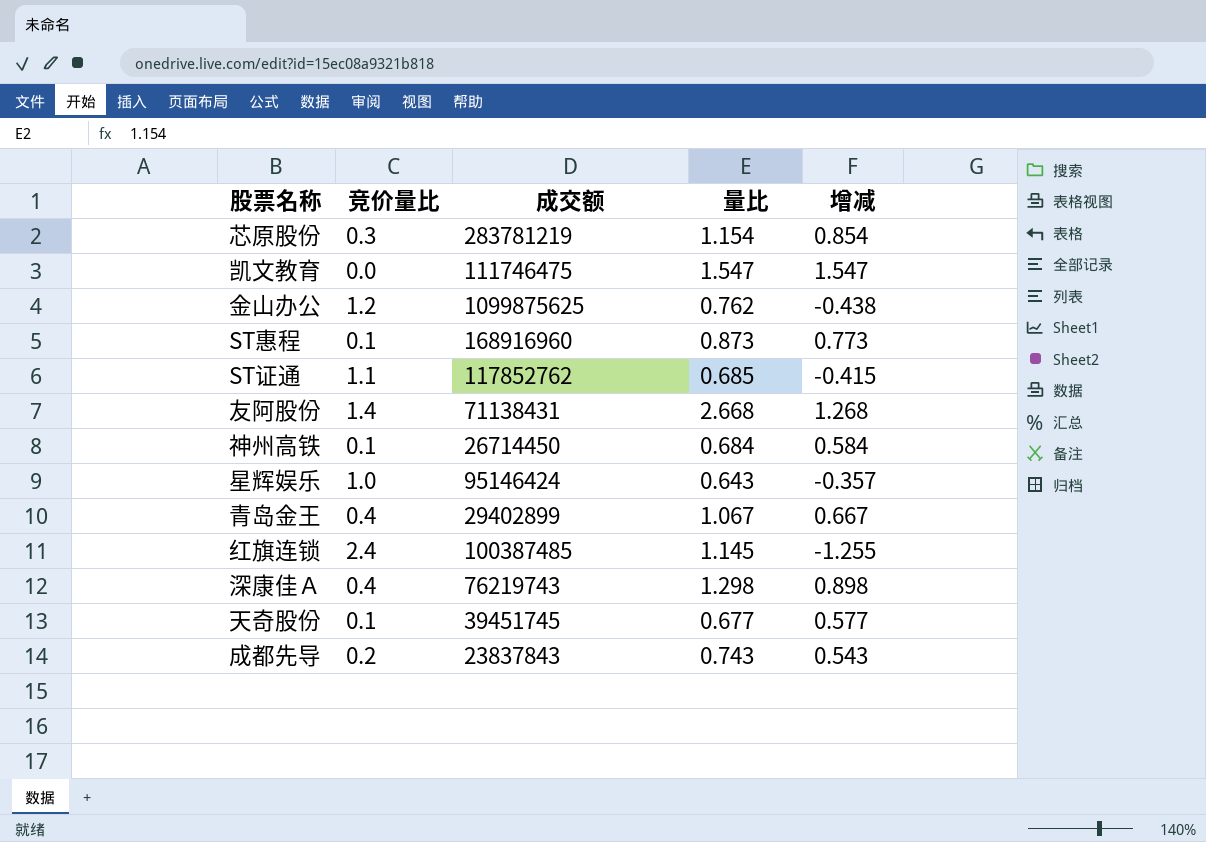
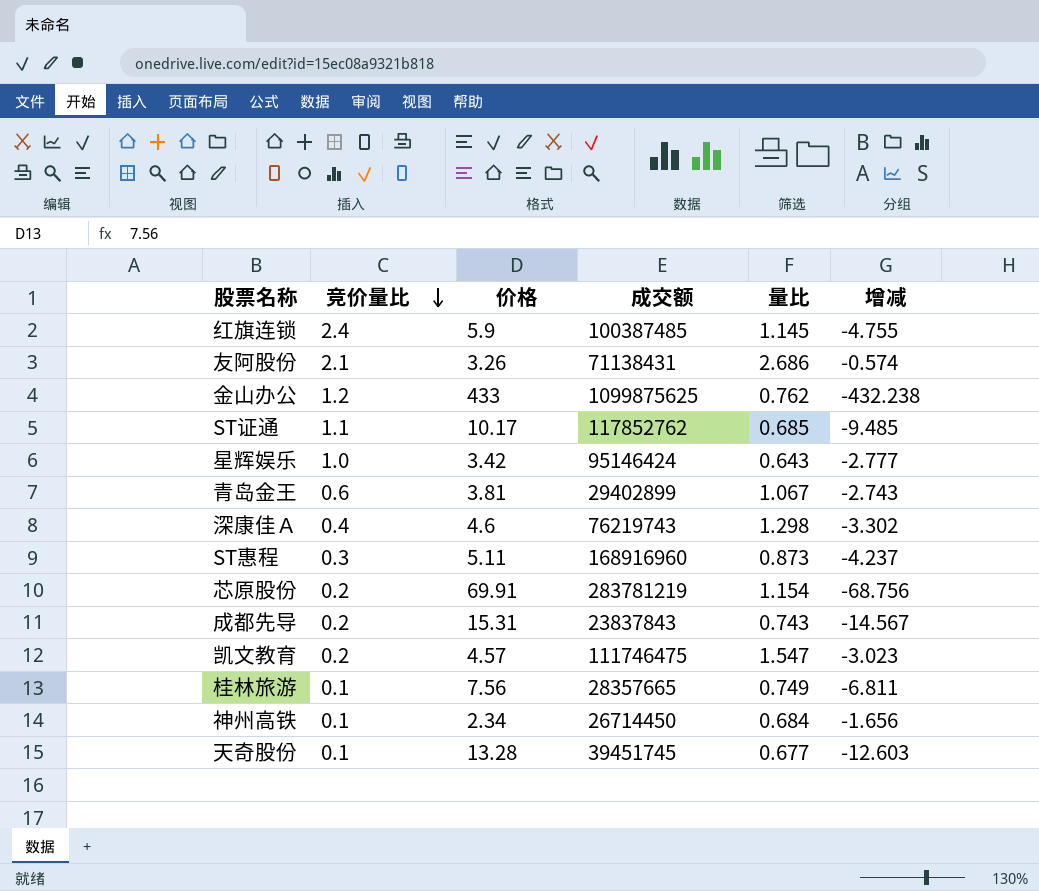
row order: none -> 竞价量比 descending
column 价格 | position: none -> 3
column 增减 | formula: [量比] - [竞价量比] -> [量比] - [价格]
友阿股份 | 竞价量比: 1.4 -> 2.1
友阿股份 | 量比: 2.668 -> 2.686
青岛金王 | 竞价量比: 0.4 -> 0.6
ST惠程 | 竞价量比: 0.1 -> 0.3
芯原股份 | 竞价量比: 0.3 -> 0.2
凯文教育 | 竞价量比: 0.0 -> 0.2
row 桂林旅游: none -> 0.1 | 7.56 | 28357665 | 0.749 | -6.811

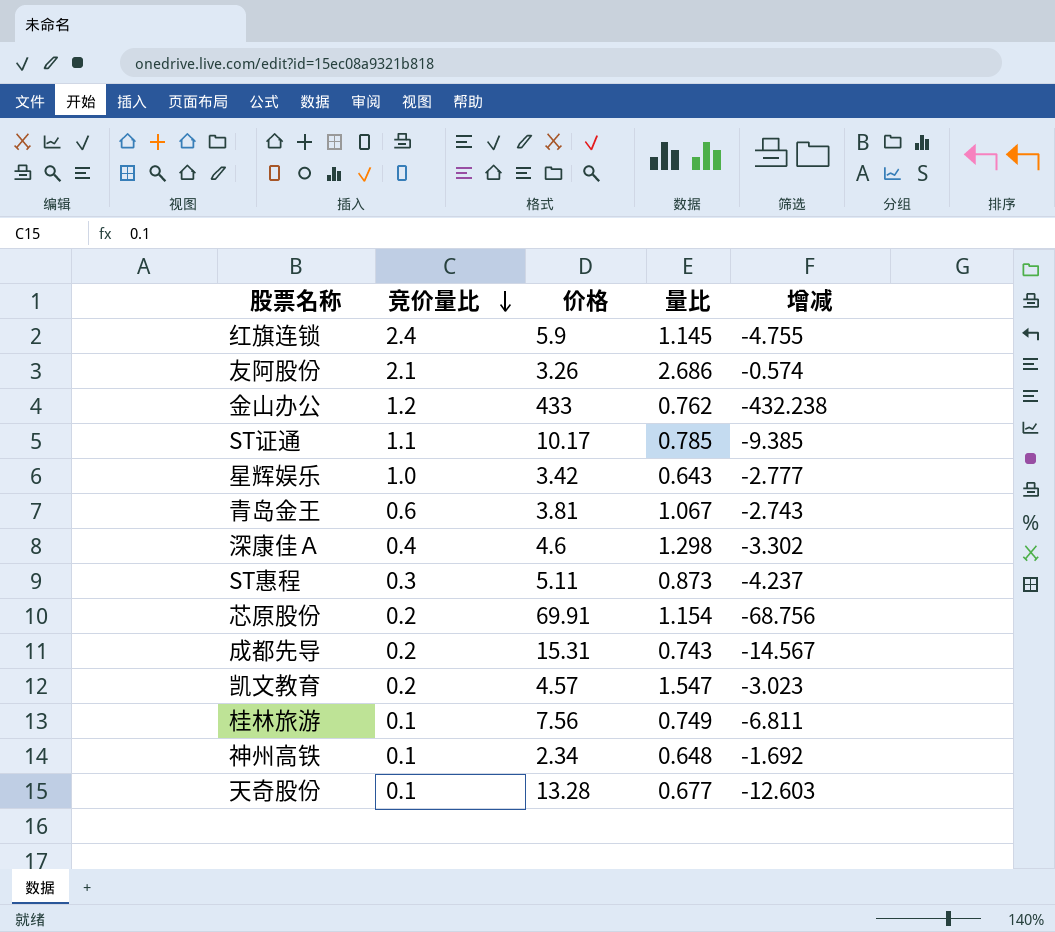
column 成交额 | position: 4 -> none
ST证通 | 量比: 0.685 -> 0.785
ST证通 | 增减: -9.485 -> -9.385
神州高铁 | 量比: 0.684 -> 0.648
神州高铁 | 增减: -1.656 -> -1.692

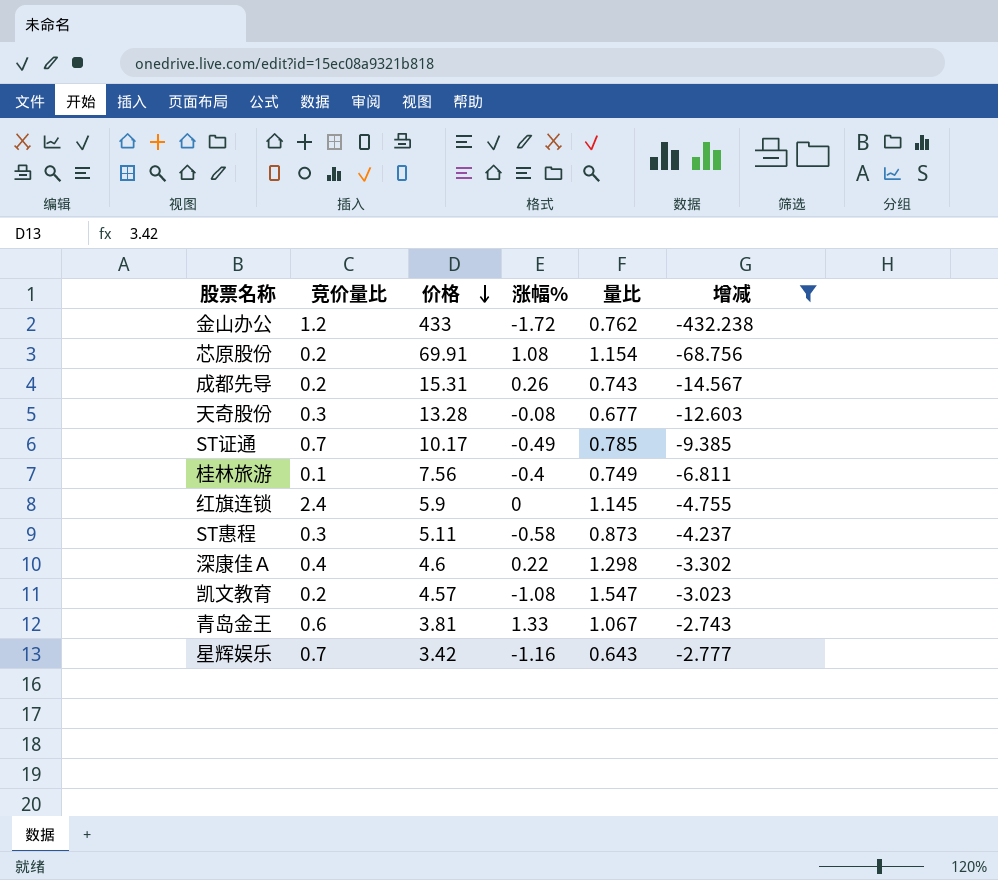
filter: none -> 增减 <= -2.743
row order: 竞价量比 descending -> 价格 descending
column 涨幅% | position: none -> 4
天奇股份 | 竞价量比: 0.1 -> 0.3
ST证通 | 竞价量比: 1.1 -> 0.7
星辉娱乐 | 竞价量比: 1.0 -> 0.7

